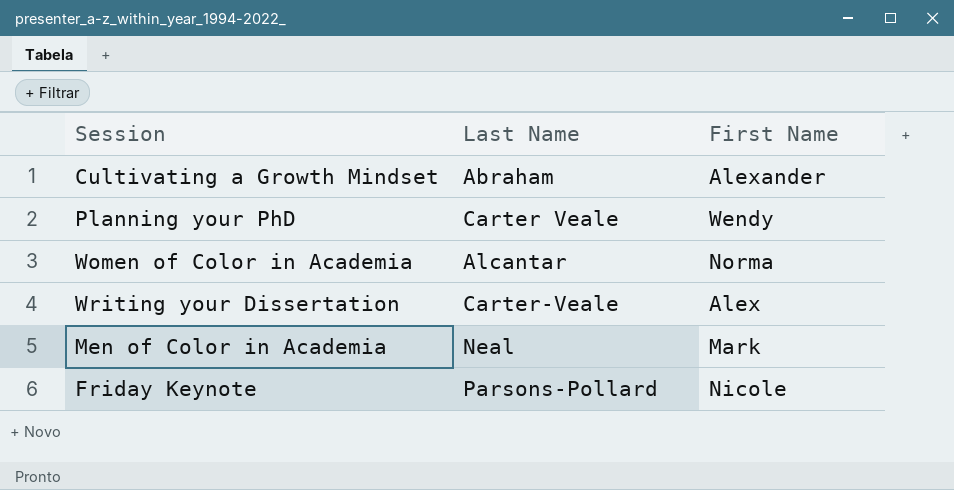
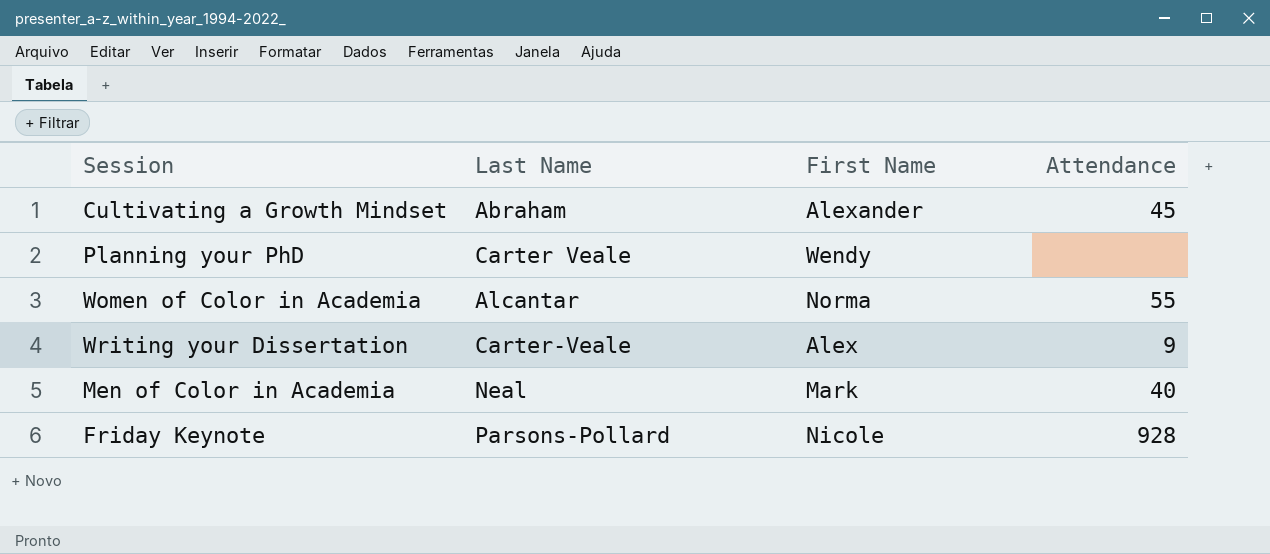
column Attendance | position: none -> 4

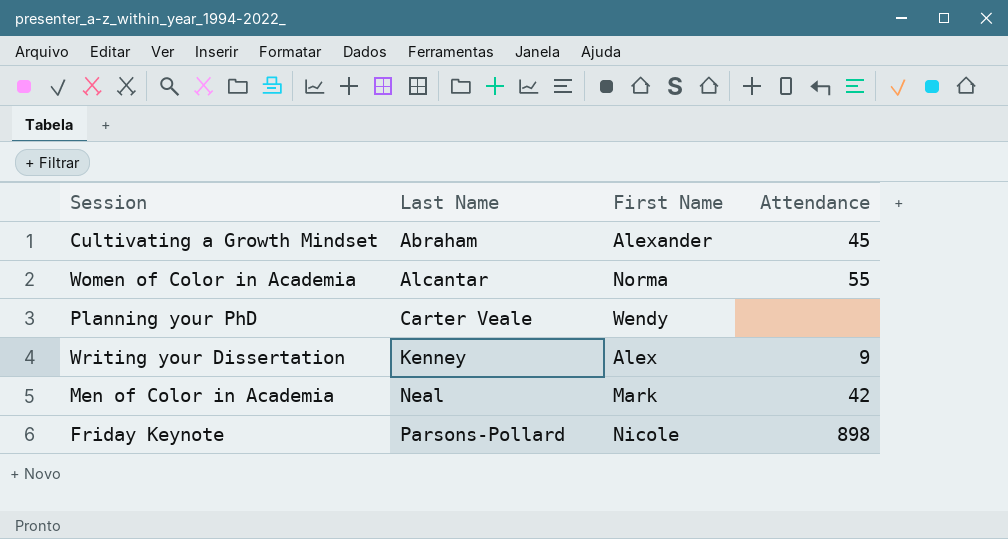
row order: none -> Last Name ascending
Writing your Dissertation | Last Name: Carter-Veale -> Kenney
Men of Color in Academia | Attendance: 40 -> 42
Friday Keynote | Attendance: 928 -> 898

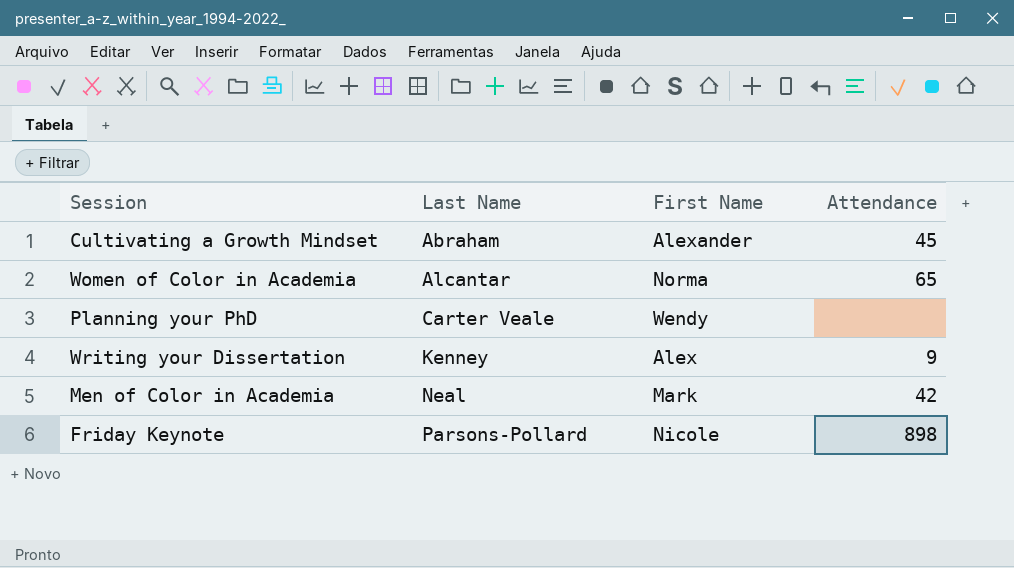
Women of Color in Academia | Attendance: 55 -> 65

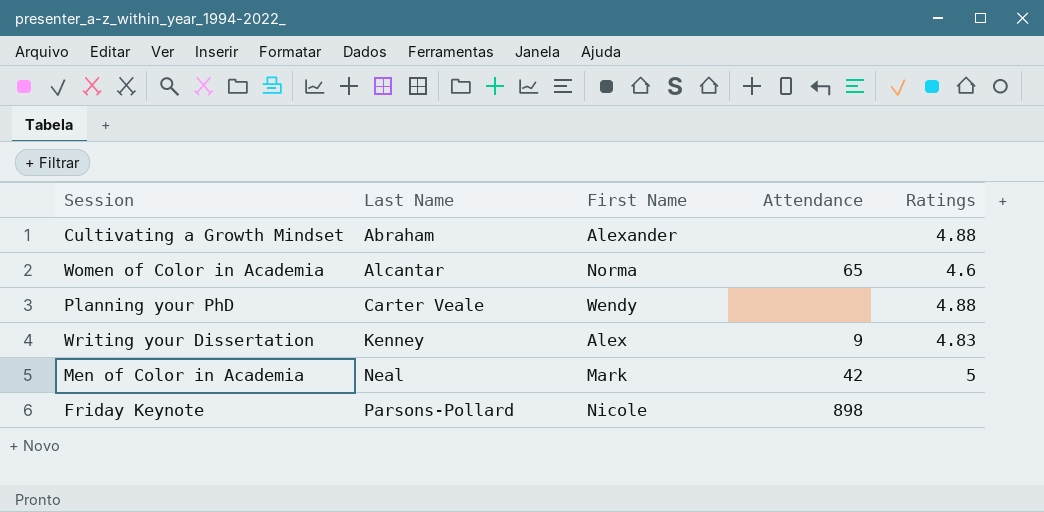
column Ratings | position: none -> 5
Cultivating a Growth Mindset | Attendance: 45 -> none

